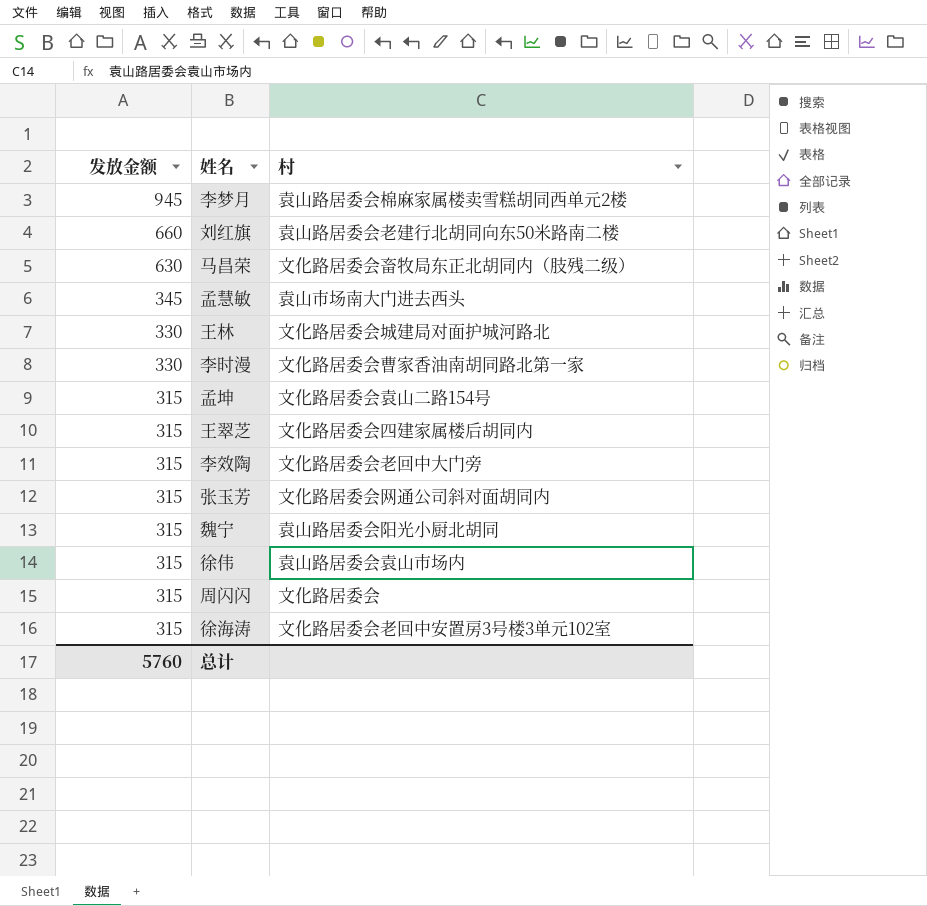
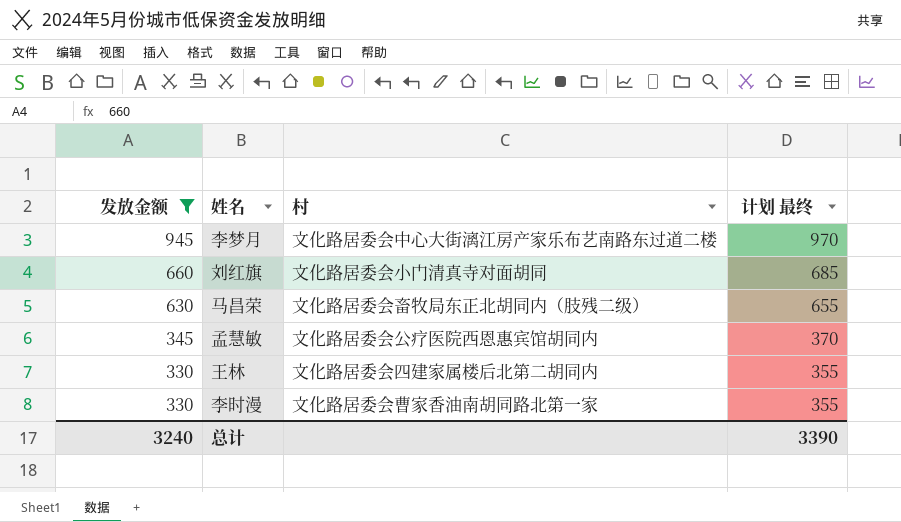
filter: none -> 发放金额 != 315
column 计划 最终 | formula: none -> [发放金额] + 25
李梦月 | 村: 袁山路居委会棉麻家属楼卖雪糕胡同西单元2楼 -> 文化路居委会中心大街漓江房产家乐布艺南路东过道二楼
刘红旗 | 村: 袁山路居委会老建行北胡同向东50米路南二楼 -> 文化路居委会小门清真寺对面胡同
孟慧敏 | 村: 袁山市场南大门进去西头 -> 文化路居委会公疗医院西恩惠宾馆胡同内
王林 | 村: 文化路居委会城建局对面护城河路北 -> 文化路居委会四建家属楼后北第二胡同内
总计 | 发放金额: 5760 -> 3240

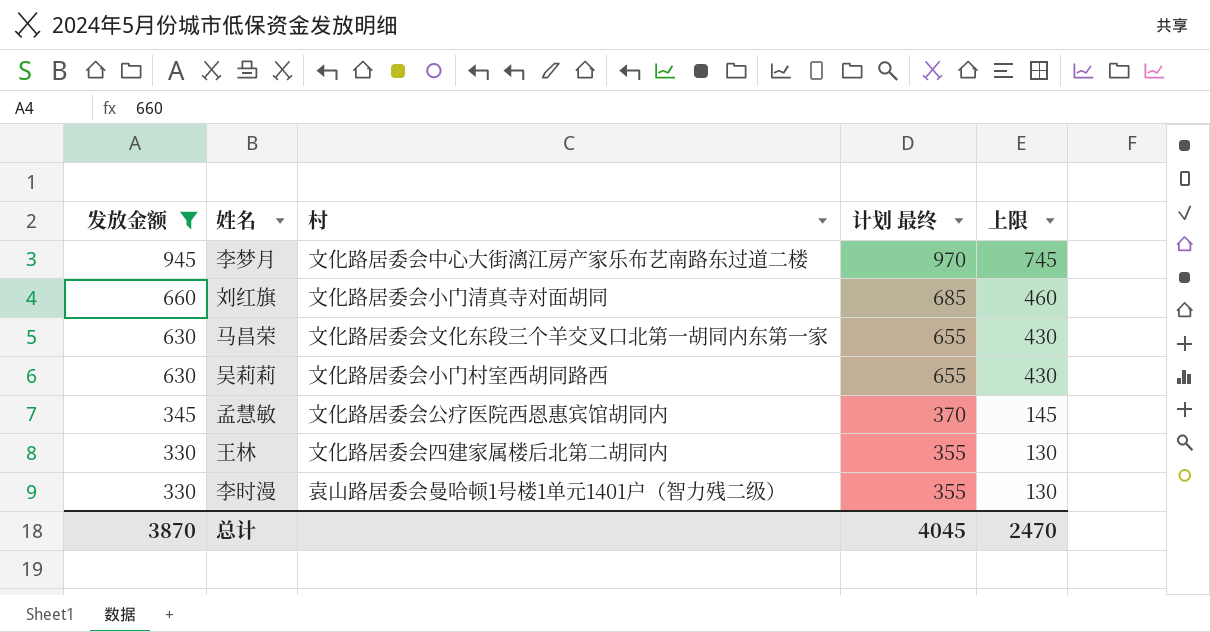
column 上限 | formula: none -> [发放金额] - 200
马昌荣 | 村: 文化路居委会畜牧局东正北胡同内（肢残二级） -> 文化路居委会文化东段三个羊交叉口北第一胡同内东第一家
row 吴莉莉: none -> 630 | 文化路居委会小门村室西胡同路西 | 655 | 430
李时漫 | 村: 文化路居委会曹家香油南胡同路北第一家 -> 袁山路居委会曼哈顿1号楼1单元1401户（智力残二级）
总计 | 发放金额: 3240 -> 3870
总计 | 计划 最终: 3390 -> 4045

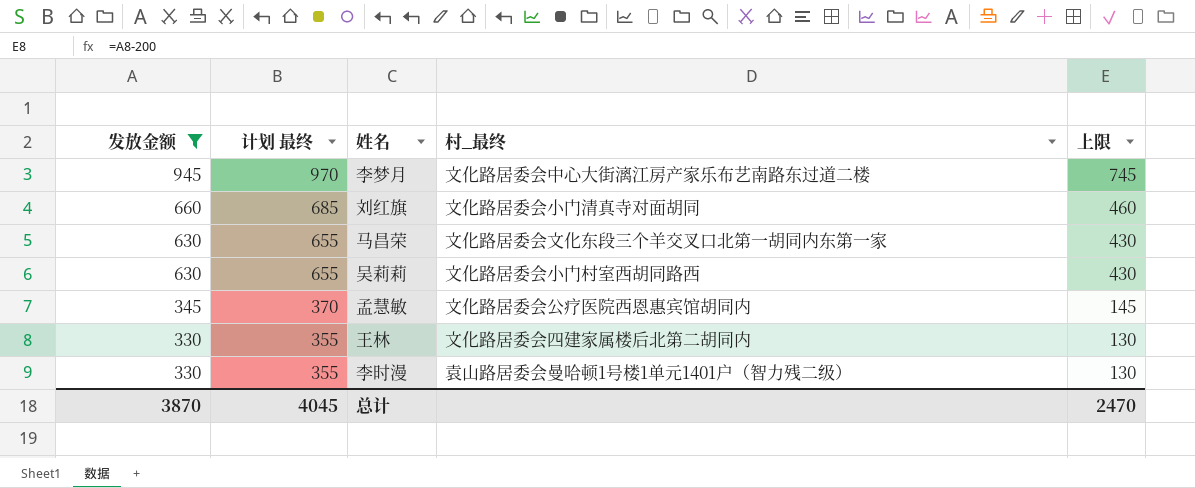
column 计划 最终 | position: 4 -> 2
column name: 村 -> 村_最终

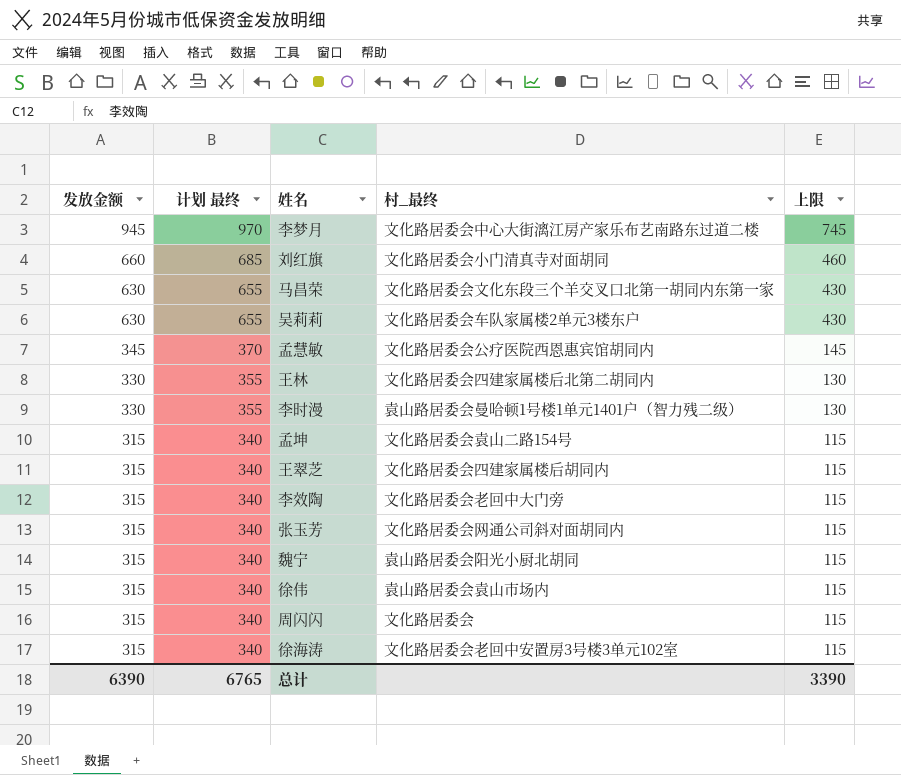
filter: 发放金额 != 315 -> none
吴莉莉 | 村_最终: 文化路居委会小门村室西胡同路西 -> 文化路居委会车队家属楼2单元3楼东户
总计 | 发放金额: 3870 -> 6390
总计 | 计划 最终: 4045 -> 6765
总计 | 上限: 2470 -> 3390

